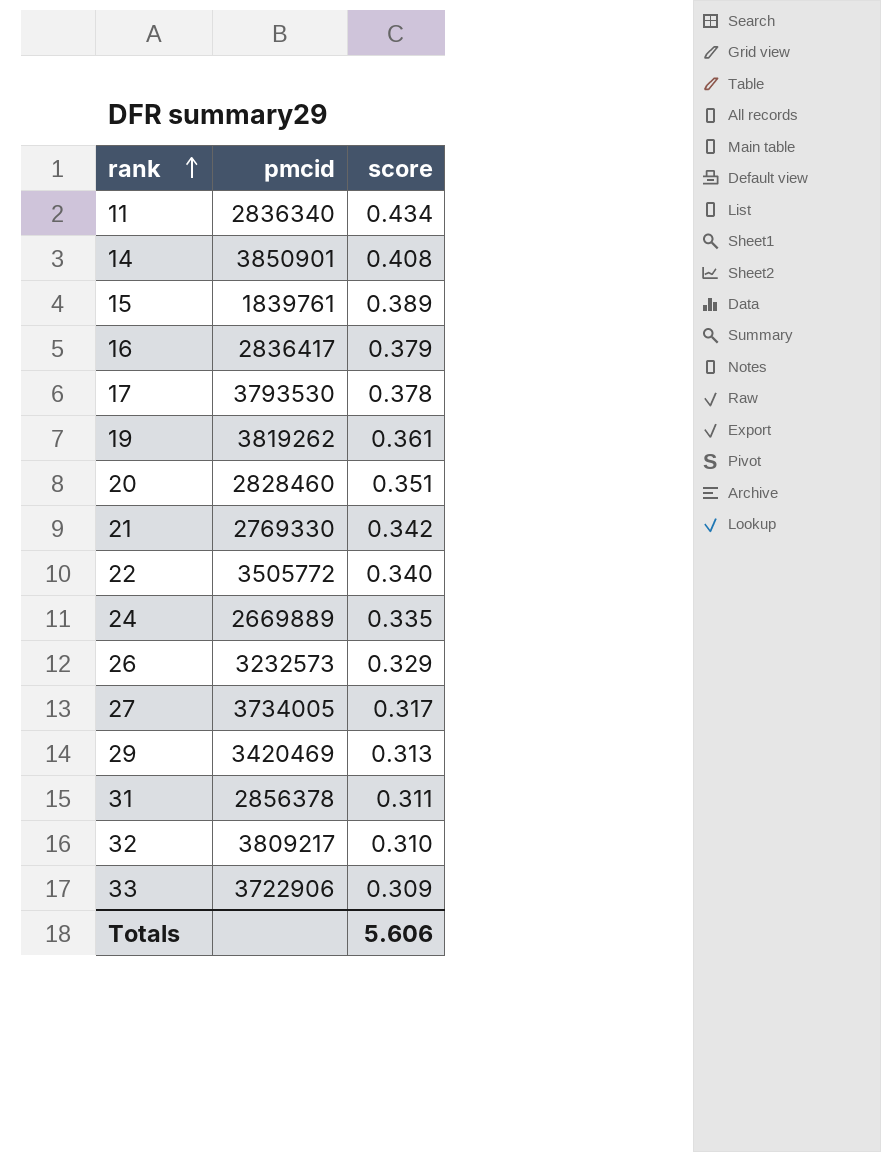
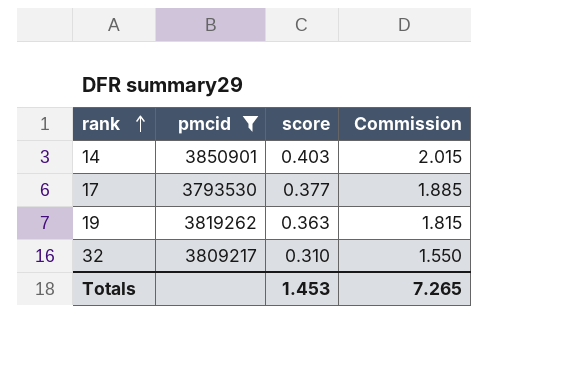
filter: none -> pmcid >= 3793530
column Commission | formula: none -> [score] * 5
14 | score: 0.408 -> 0.403
17 | score: 0.378 -> 0.377
19 | score: 0.361 -> 0.363
Totals | score: 5.606 -> 1.453

